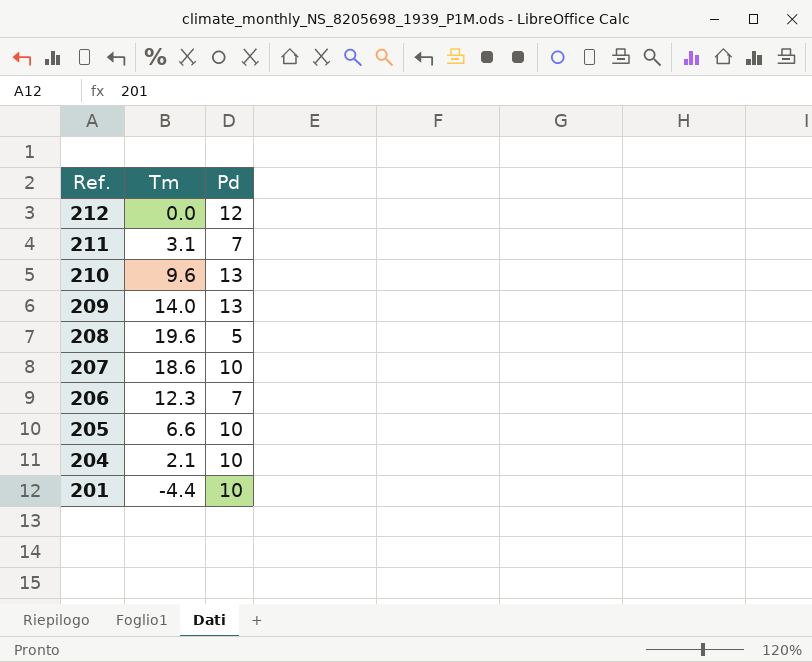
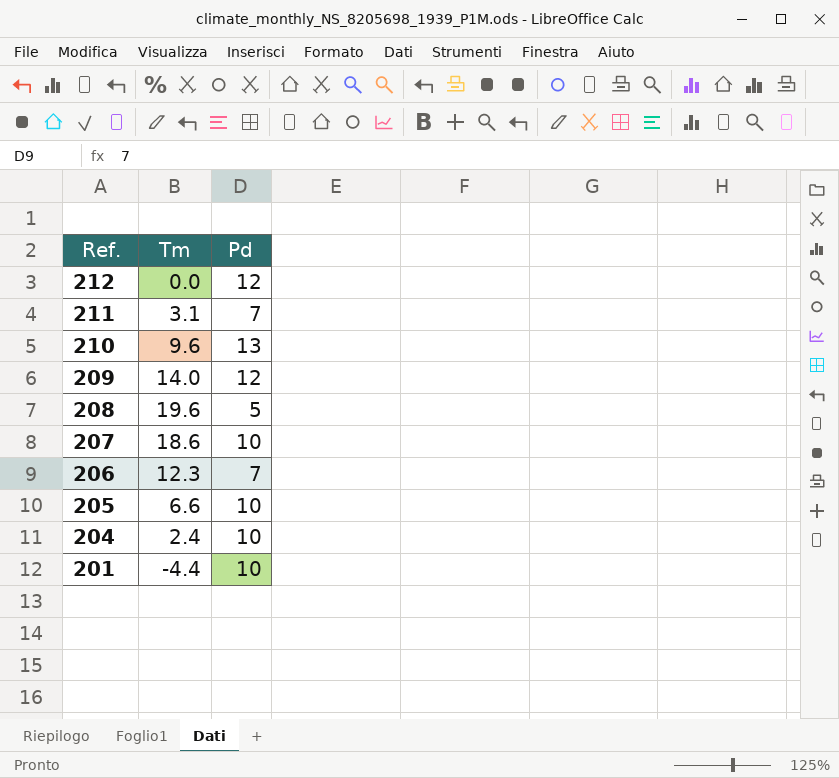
209 | Pd: 13 -> 12
204 | Tm: 2.1 -> 2.4

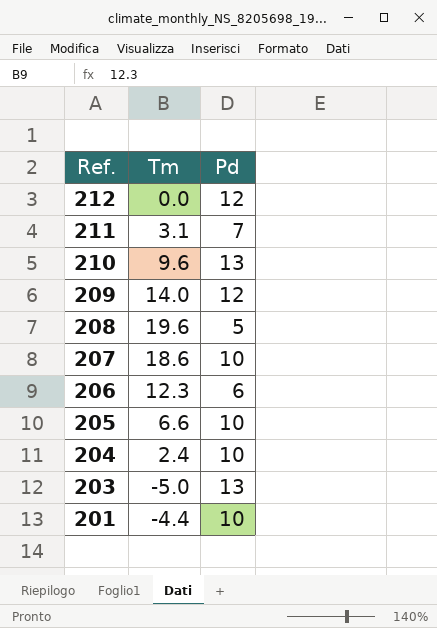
206 | Pd: 7 -> 6
row 203: none -> -5.0 | 13

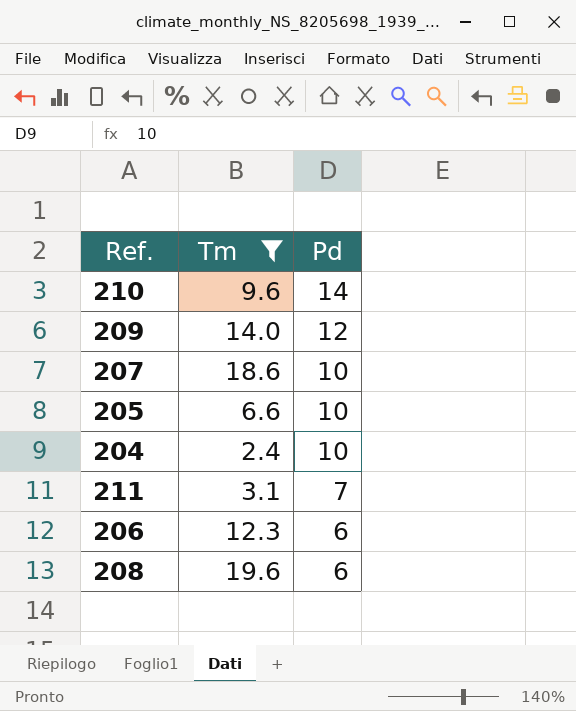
filter: none -> Tm >= 2.4
row order: Ref. descending -> Pd descending
210 | Pd: 13 -> 14
208 | Pd: 5 -> 6

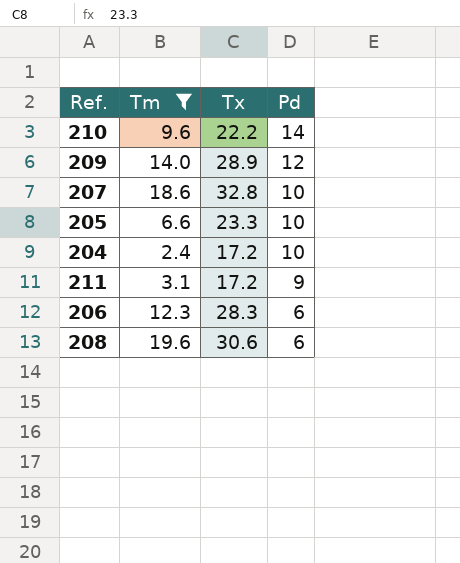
column Tx | position: none -> 3
211 | Pd: 7 -> 9

